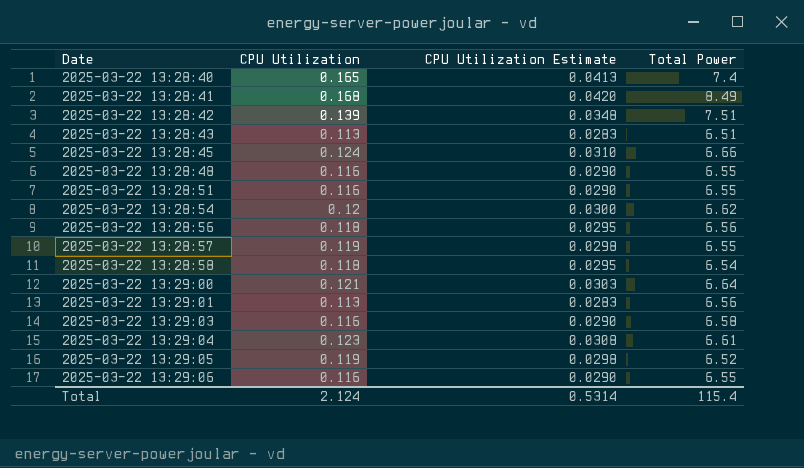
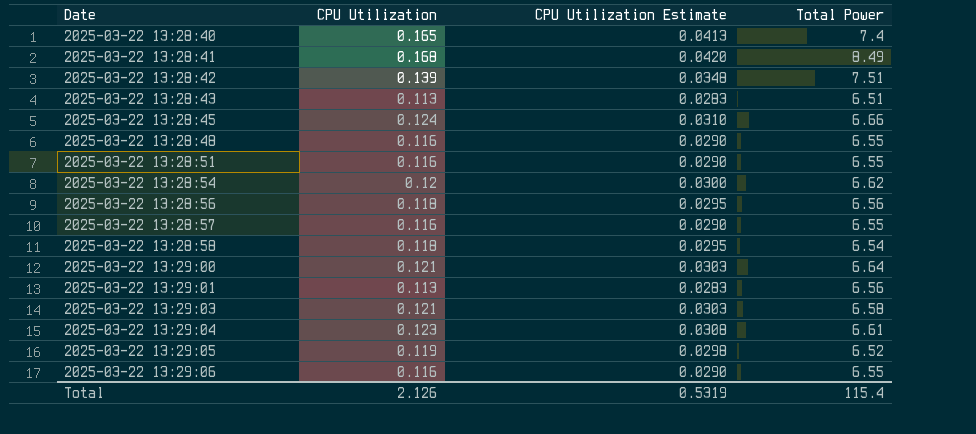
2025-03-22 13:28:57 | CPU Utilization: 0.119 -> 0.116
2025-03-22 13:28:57 | CPU Utilization Estimate: 0.0298 -> 0.0290
2025-03-22 13:29:03 | CPU Utilization: 0.116 -> 0.121
2025-03-22 13:29:03 | CPU Utilization Estimate: 0.0290 -> 0.0303
Total | CPU Utilization: 2.124 -> 2.126
Total | CPU Utilization Estimate: 0.5314 -> 0.5319

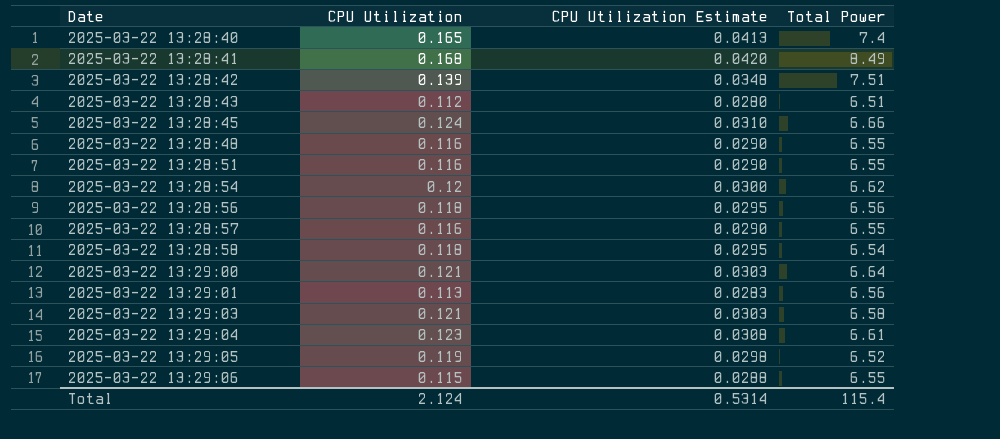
2025-03-22 13:28:43 | CPU Utilization: 0.113 -> 0.112
2025-03-22 13:28:43 | CPU Utilization Estimate: 0.0283 -> 0.0280
2025-03-22 13:29:06 | CPU Utilization: 0.116 -> 0.115
2025-03-22 13:29:06 | CPU Utilization Estimate: 0.0290 -> 0.0288
Total | CPU Utilization: 2.126 -> 2.124
Total | CPU Utilization Estimate: 0.5319 -> 0.5314

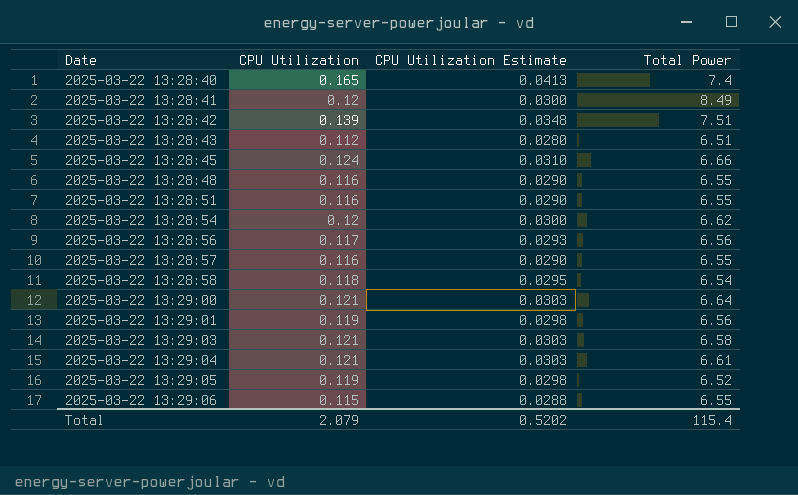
2025-03-22 13:28:41 | CPU Utilization: 0.168 -> 0.12
2025-03-22 13:28:41 | CPU Utilization Estimate: 0.0420 -> 0.0300
2025-03-22 13:28:56 | CPU Utilization: 0.118 -> 0.117
2025-03-22 13:28:56 | CPU Utilization Estimate: 0.0295 -> 0.0293
2025-03-22 13:29:01 | CPU Utilization: 0.113 -> 0.119
2025-03-22 13:29:01 | CPU Utilization Estimate: 0.0283 -> 0.0298
2025-03-22 13:29:04 | CPU Utilization: 0.123 -> 0.121
2025-03-22 13:29:04 | CPU Utilization Estimate: 0.0308 -> 0.0303
Total | CPU Utilization: 2.124 -> 2.079
Total | CPU Utilization Estimate: 0.5314 -> 0.5202

